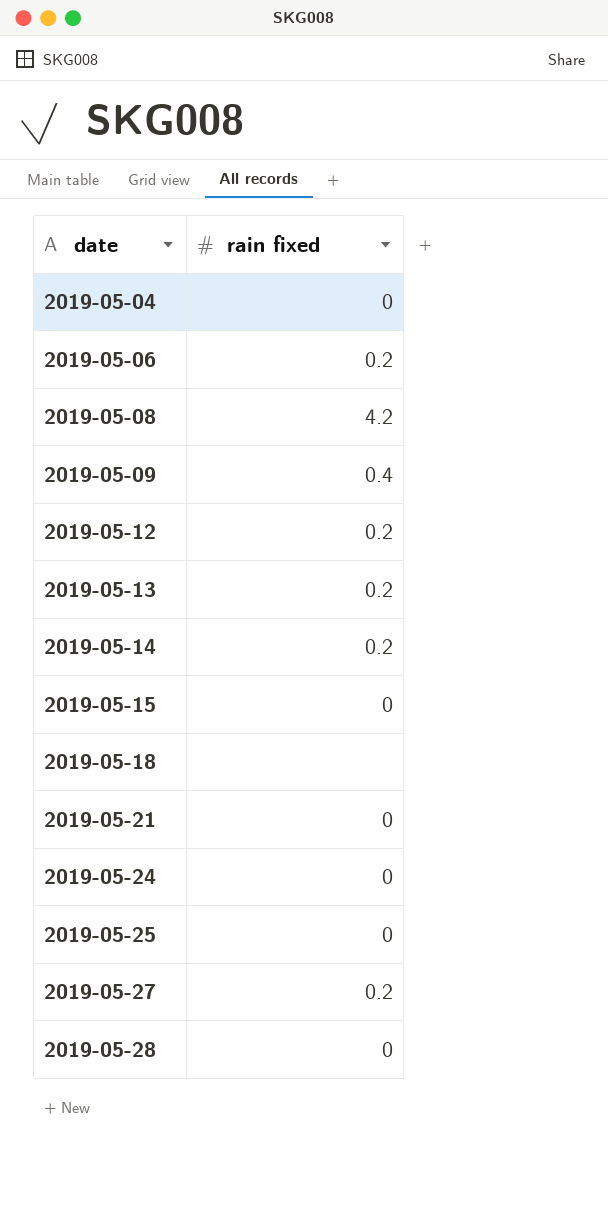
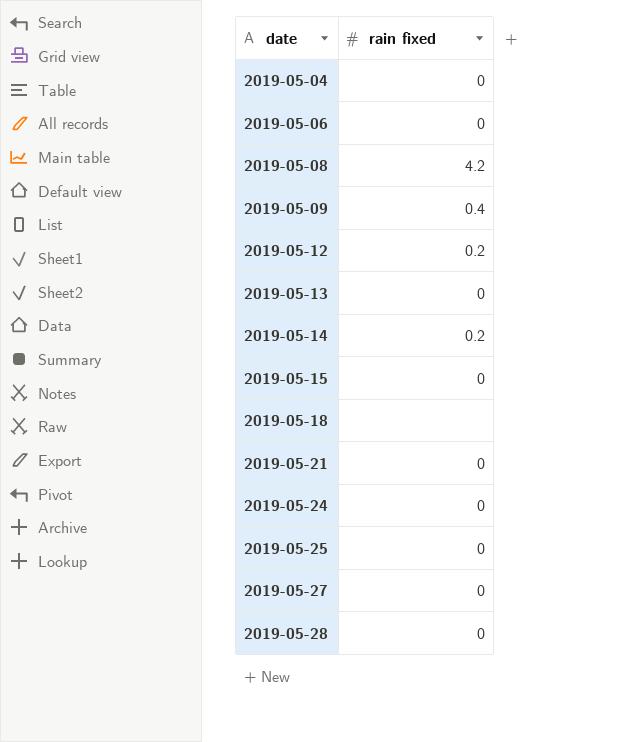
2019-05-06 | rain fixed: 0.2 -> 0
2019-05-13 | rain fixed: 0.2 -> 0
2019-05-27 | rain fixed: 0.2 -> 0

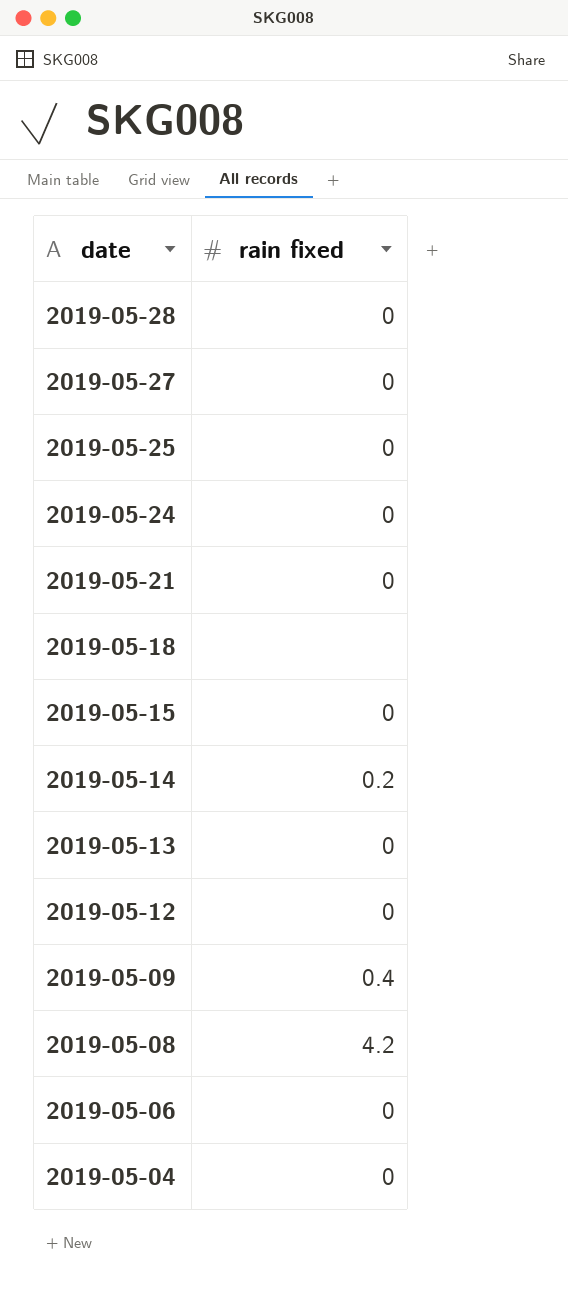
row order: date ascending -> date descending
2019-05-12 | rain fixed: 0.2 -> 0

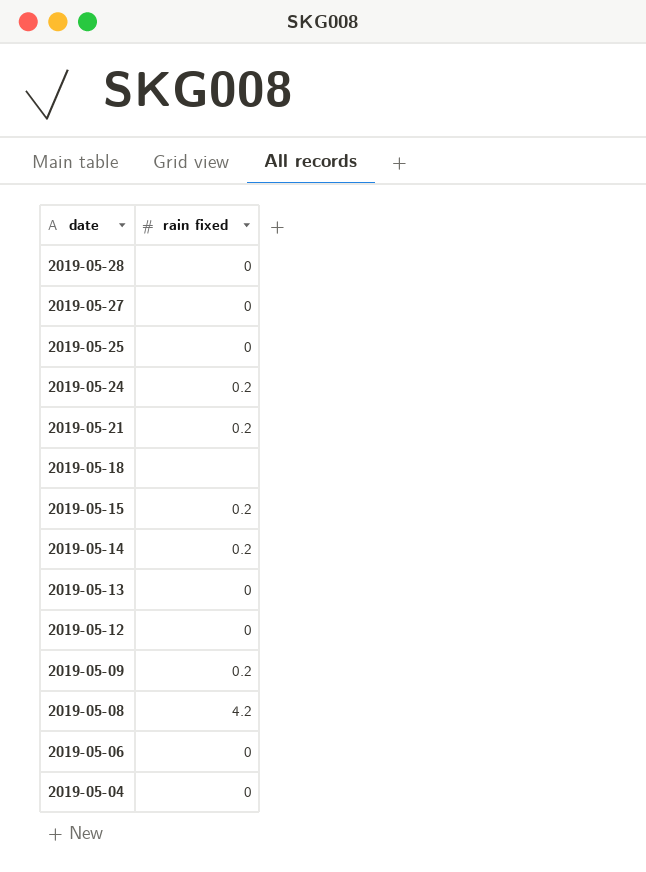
2019-05-24 | rain fixed: 0 -> 0.2
2019-05-21 | rain fixed: 0 -> 0.2
2019-05-15 | rain fixed: 0 -> 0.2
2019-05-09 | rain fixed: 0.4 -> 0.2

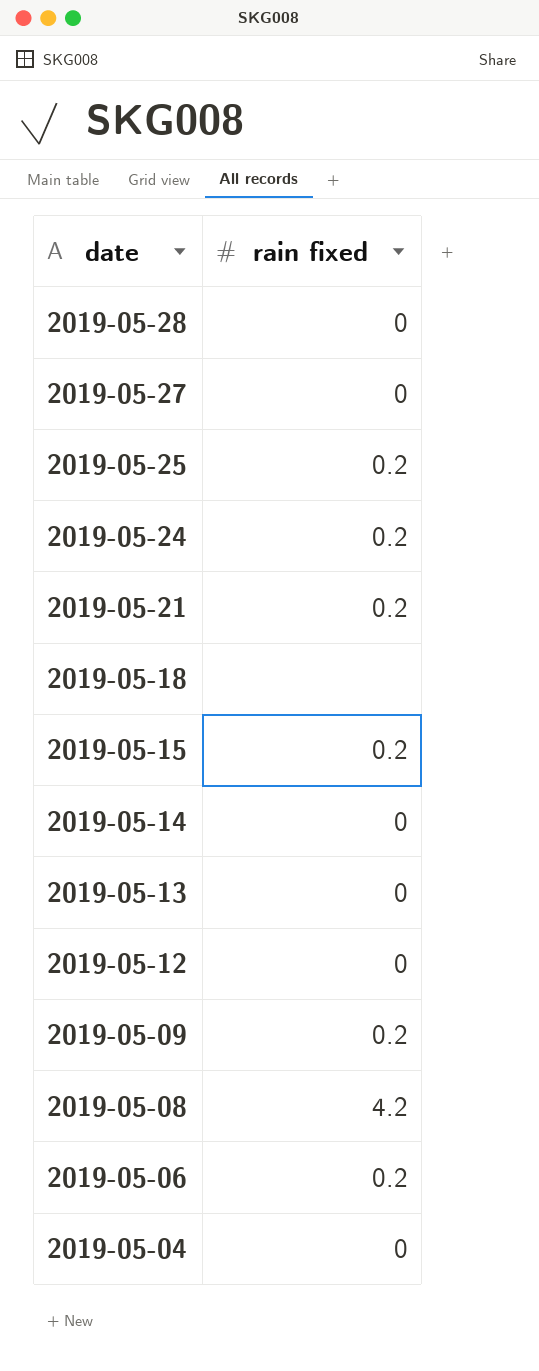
2019-05-25 | rain fixed: 0 -> 0.2
2019-05-14 | rain fixed: 0.2 -> 0
2019-05-06 | rain fixed: 0 -> 0.2

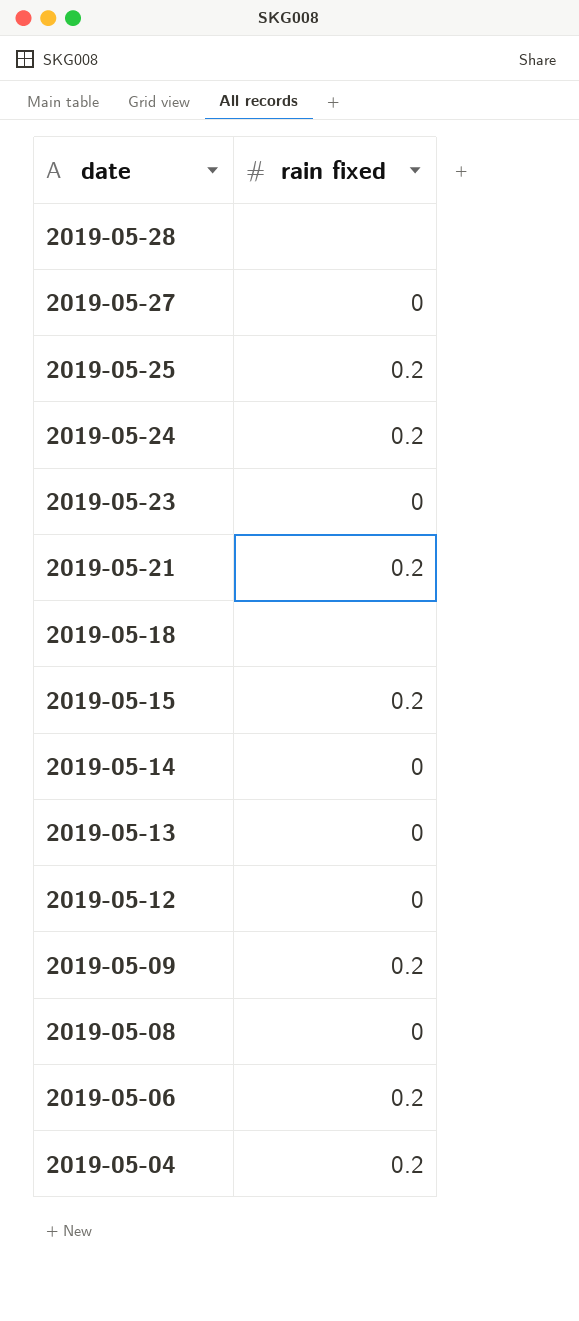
2019-05-28 | rain fixed: 0 -> none
row 2019-05-23: none -> 0
2019-05-08 | rain fixed: 4.2 -> 0
2019-05-04 | rain fixed: 0 -> 0.2

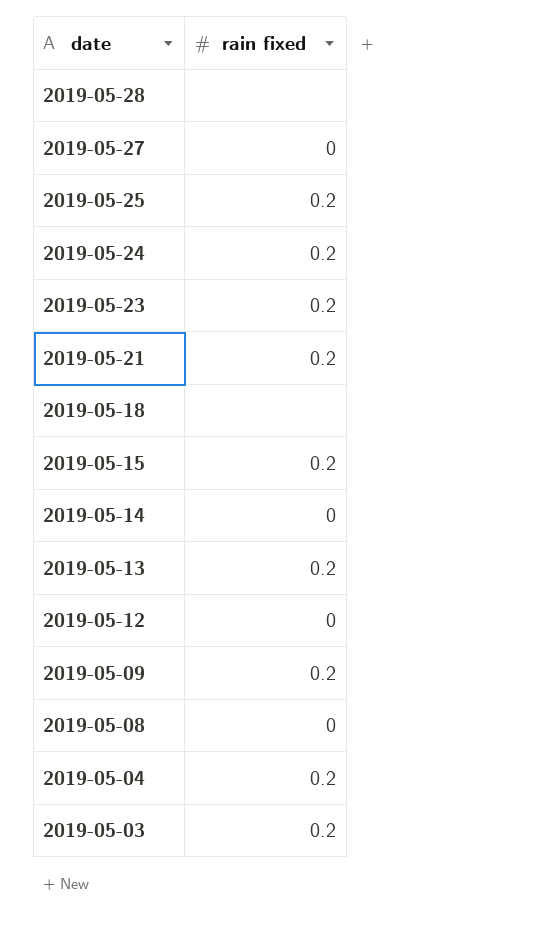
row 2019-05-06: 0.2 -> none
2019-05-23 | rain fixed: 0 -> 0.2
2019-05-13 | rain fixed: 0 -> 0.2
row 2019-05-03: none -> 0.2

